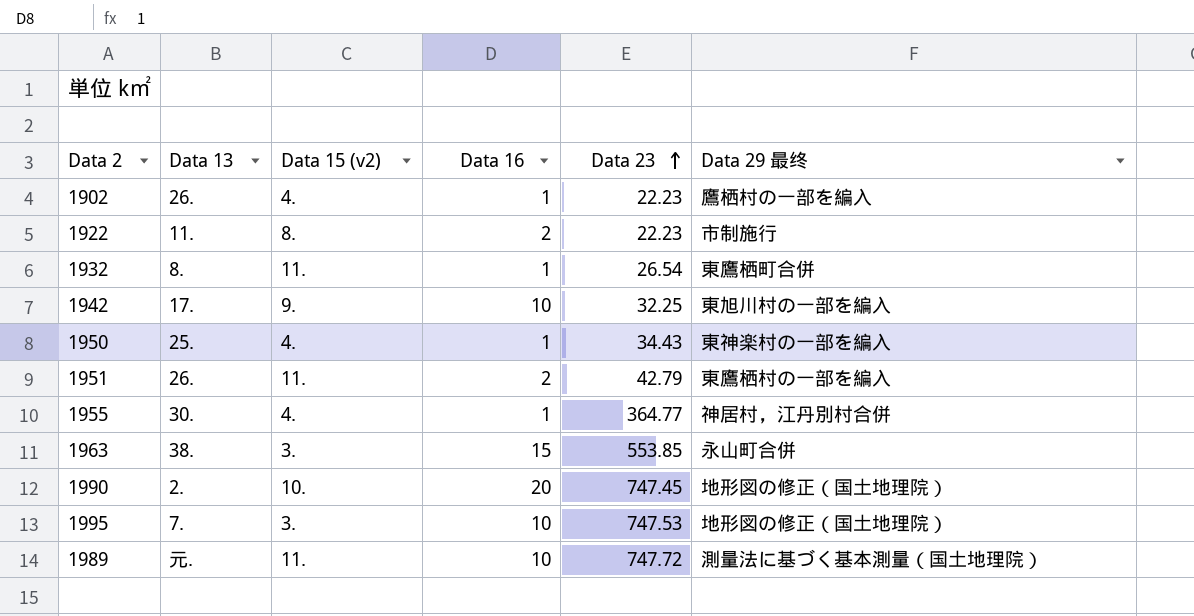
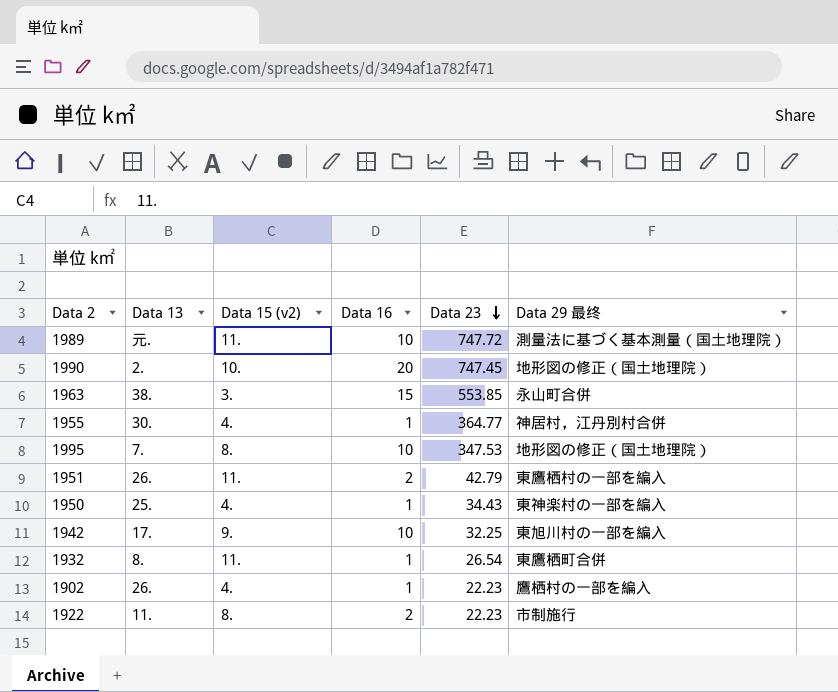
row order: Data 23 ascending -> Data 23 descending
1995 | Data 15 (v2): 3. -> 8.
1995 | Data 23: 747.53 -> 347.53

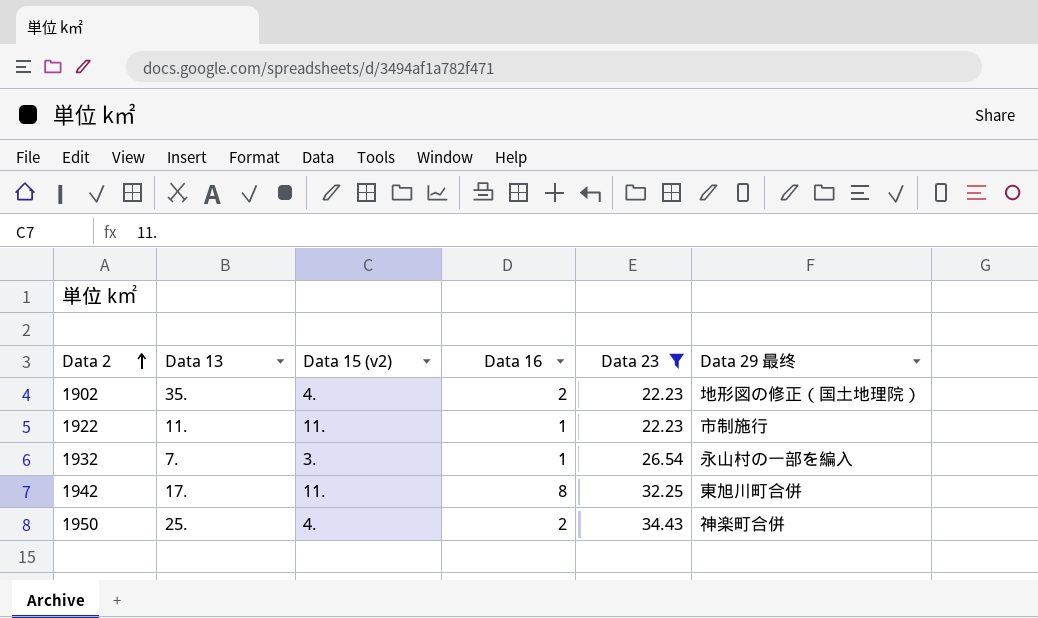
filter: none -> Data 23 <= 34.43
row order: Data 23 descending -> Data 2 ascending
1902 | Data 13: 26. -> 35.
1902 | Data 16: 1 -> 2
1902 | Data 29 最终: 鷹栖村の一部を編入 -> 地形図の修正（国土地理院）
1922 | Data 15 (v2): 8. -> 11.
1922 | Data 16: 2 -> 1
1932 | Data 13: 8. -> 7.
1932 | Data 15 (v2): 11. -> 3.
1932 | Data 29 最终: 東鷹栖町合併 -> 永山村の一部を編入
1942 | Data 15 (v2): 9. -> 11.
1942 | Data 16: 10 -> 8
1942 | Data 29 最终: 東旭川村の一部を編入 -> 東旭川町合併
1950 | Data 16: 1 -> 2
1950 | Data 29 最终: 東神楽村の一部を編入 -> 神楽町合併

